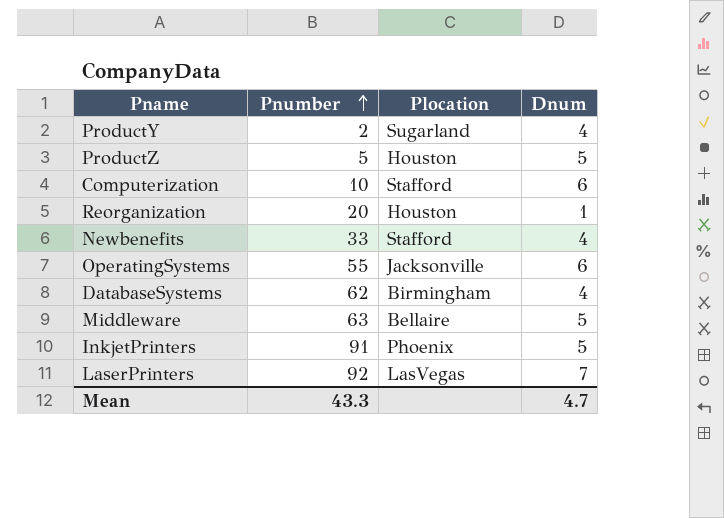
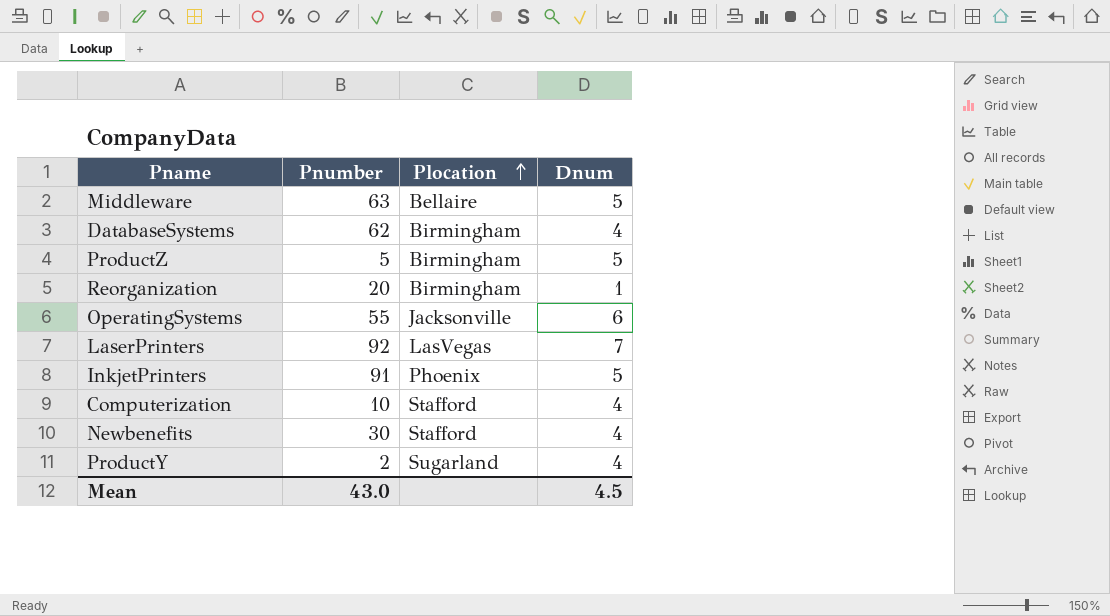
row order: Pnumber ascending -> Plocation ascending
ProductZ | Plocation: Houston -> Birmingham
Reorganization | Plocation: Houston -> Birmingham
Computerization | Dnum: 6 -> 4
Newbenefits | Pnumber: 33 -> 30
Mean | Pnumber: 43.3 -> 43.0
Mean | Dnum: 4.7 -> 4.5

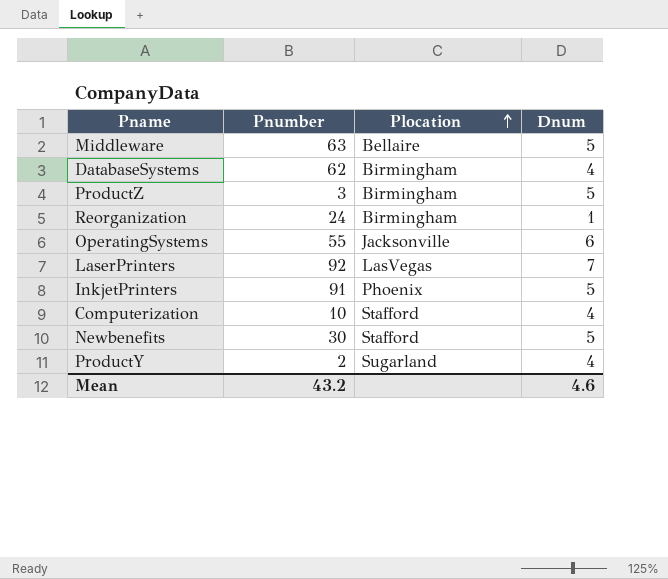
ProductZ | Pnumber: 5 -> 3
Reorganization | Pnumber: 20 -> 24
Newbenefits | Dnum: 4 -> 5
Mean | Pnumber: 43.0 -> 43.2
Mean | Dnum: 4.5 -> 4.6

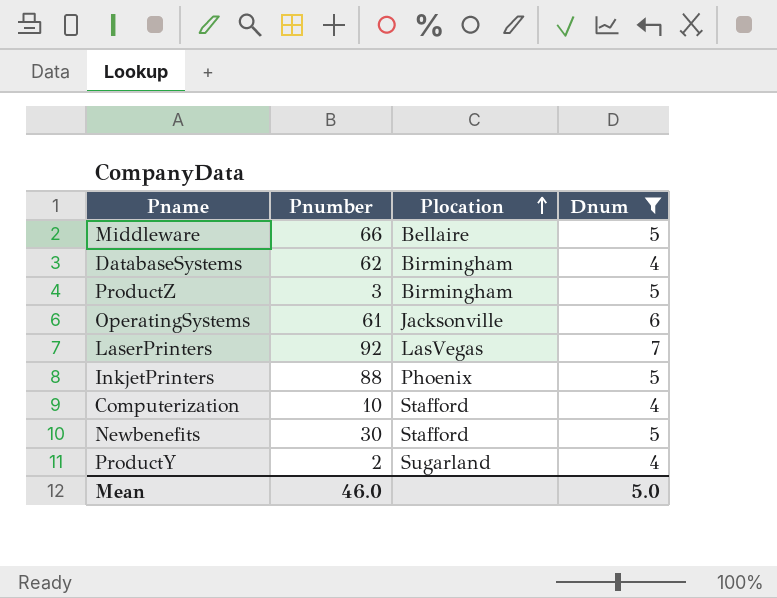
filter: none -> Dnum != 1
Middleware | Pnumber: 63 -> 66
OperatingSystems | Pnumber: 55 -> 61
InkjetPrinters | Pnumber: 91 -> 88
Mean | Pnumber: 43.2 -> 46.0
Mean | Dnum: 4.6 -> 5.0

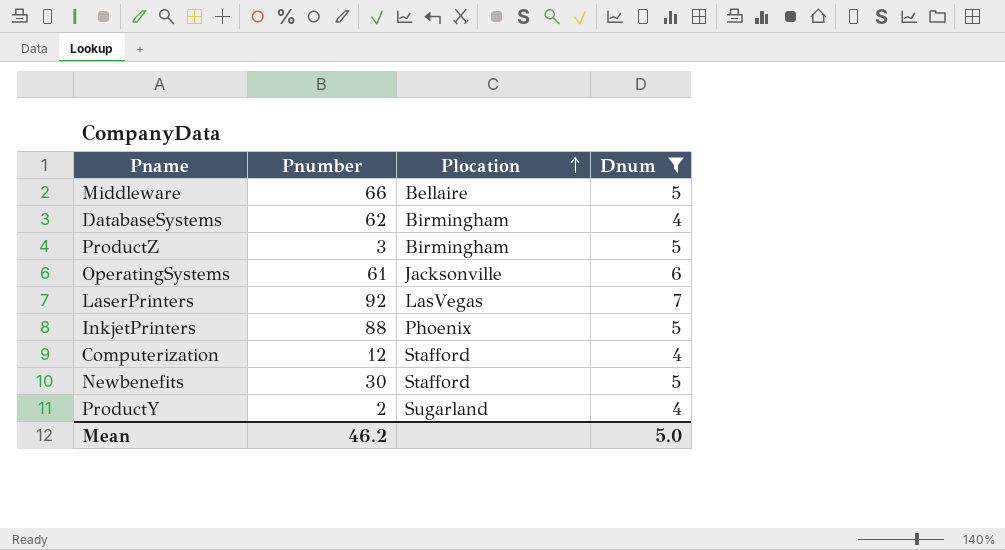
Computerization | Pnumber: 10 -> 12
Mean | Pnumber: 46.0 -> 46.2

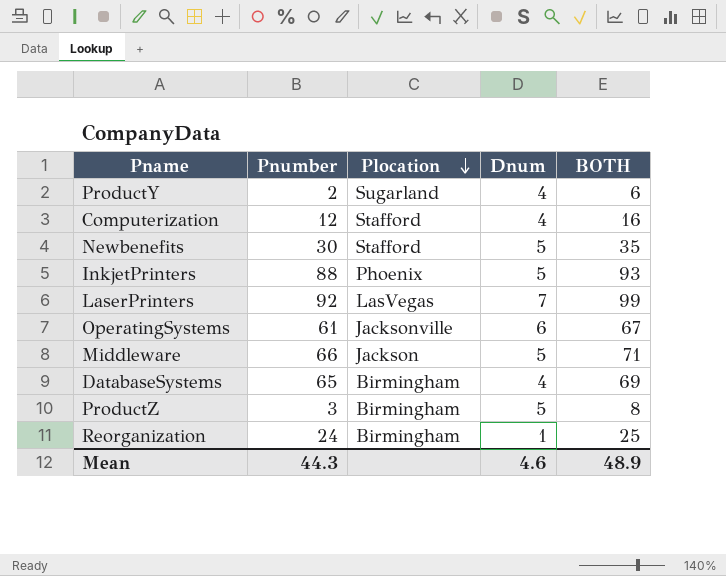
filter: Dnum != 1 -> none
row order: Plocation ascending -> Plocation descending
column BOTH | formula: none -> [Pnumber] + [Dnum]
Middleware | Plocation: Bellaire -> Jackson
DatabaseSystems | Pnumber: 62 -> 65
Mean | Pnumber: 46.2 -> 44.3
Mean | Dnum: 5.0 -> 4.6

